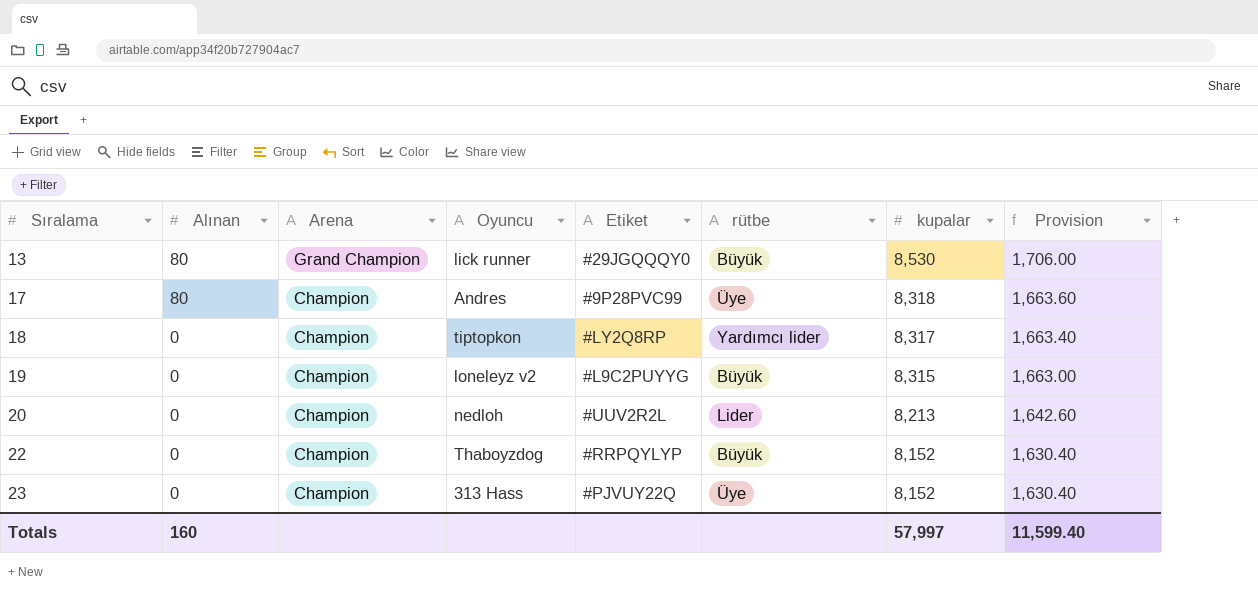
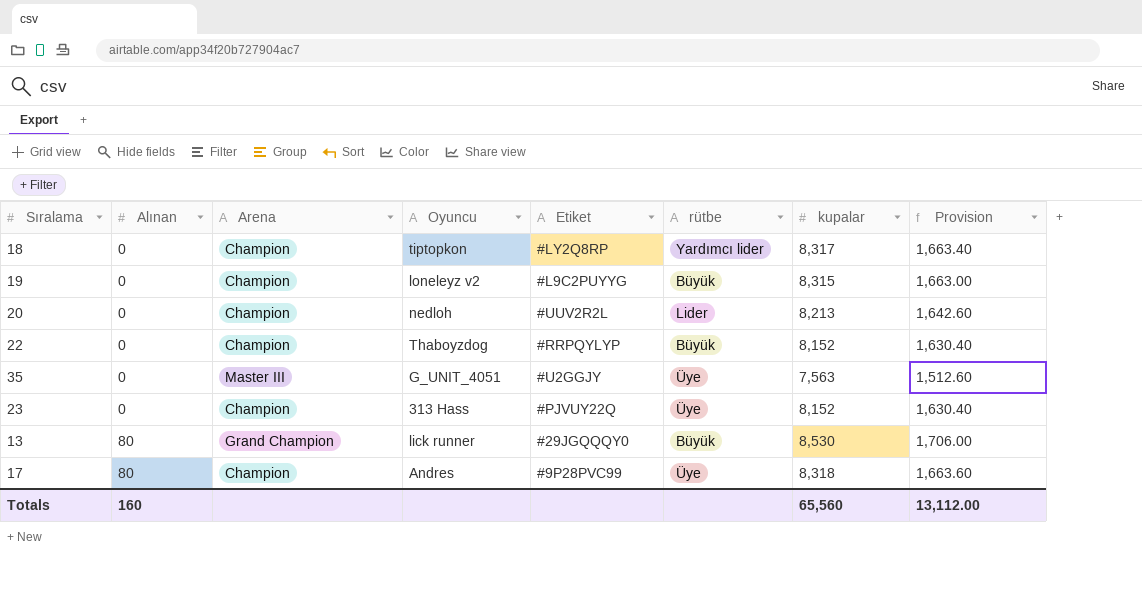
row order: Sıralama ascending -> Alınan ascending
row 35: none -> 0 | Master III | G_UNIT_4051 | #U2GGJY | Üye | 7,563 | 1,512.60
Totals | kupalar: 57,997 -> 65,560
Totals | Provision: 11,599.40 -> 13,112.00

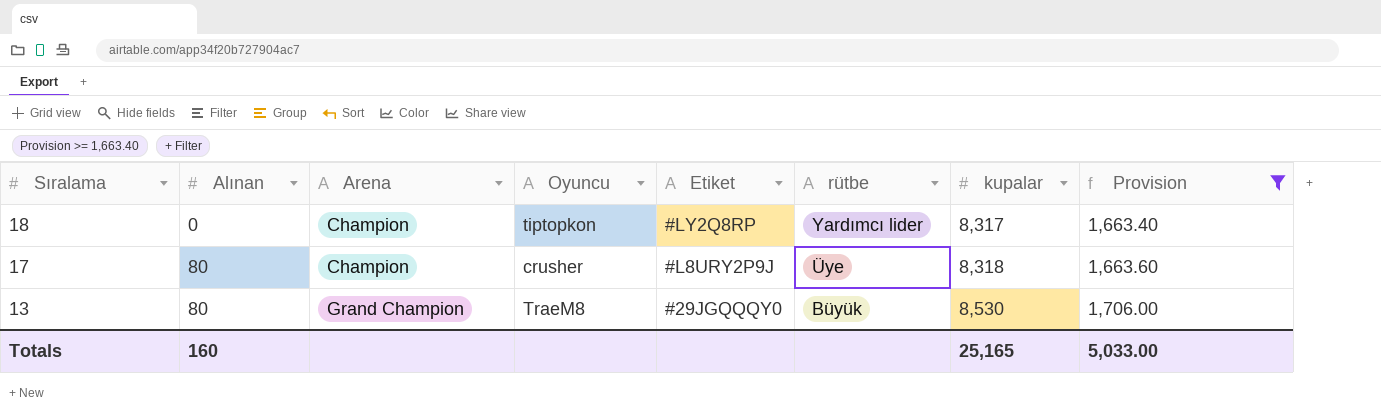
filter: none -> Provision >= 1,663.40
row order: Alınan ascending -> Sıralama descending
17 | Oyuncu: Andres -> crusher
17 | Etiket: #9P28PVC99 -> #L8URY2P9J
13 | Oyuncu: lick runner -> TraeM8
Totals | kupalar: 65,560 -> 25,165
Totals | Provision: 13,112.00 -> 5,033.00

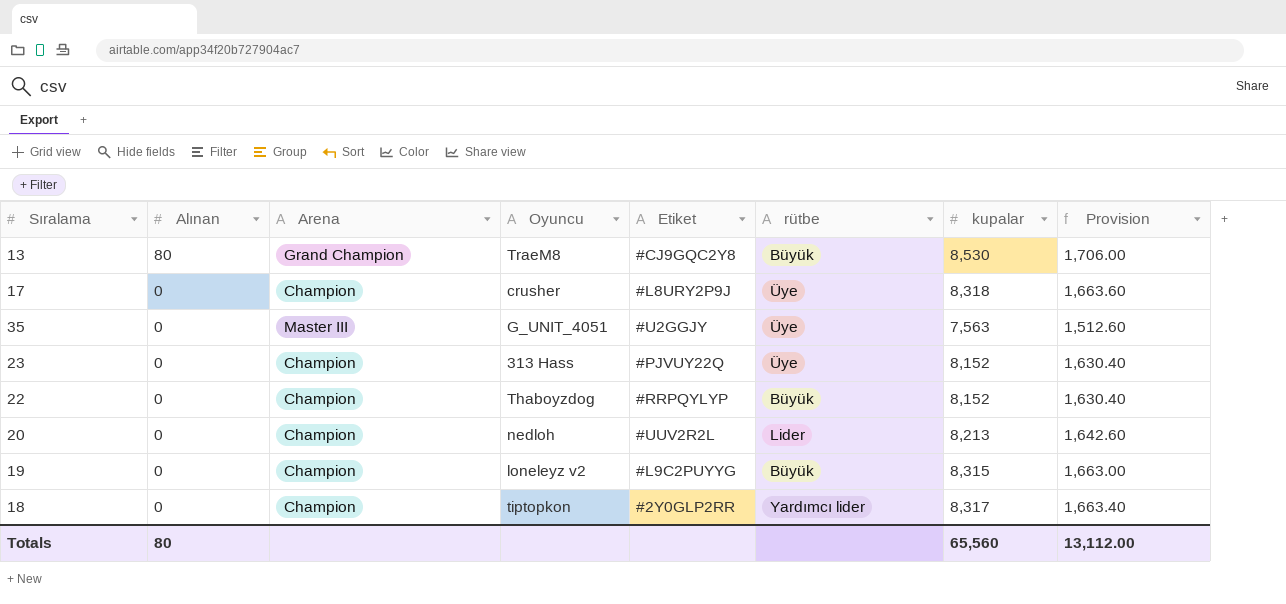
filter: Provision >= 1,663.40 -> none
row order: Sıralama descending -> Alınan descending
13 | Etiket: #29JGQQQY0 -> #CJ9GQC2Y8
17 | Alınan: 80 -> 0
18 | Etiket: #LY2Q8RP -> #2Y0GLP2RR
Totals | Alınan: 160 -> 80
Totals | kupalar: 25,165 -> 65,560
Totals | Provision: 5,033.00 -> 13,112.00

